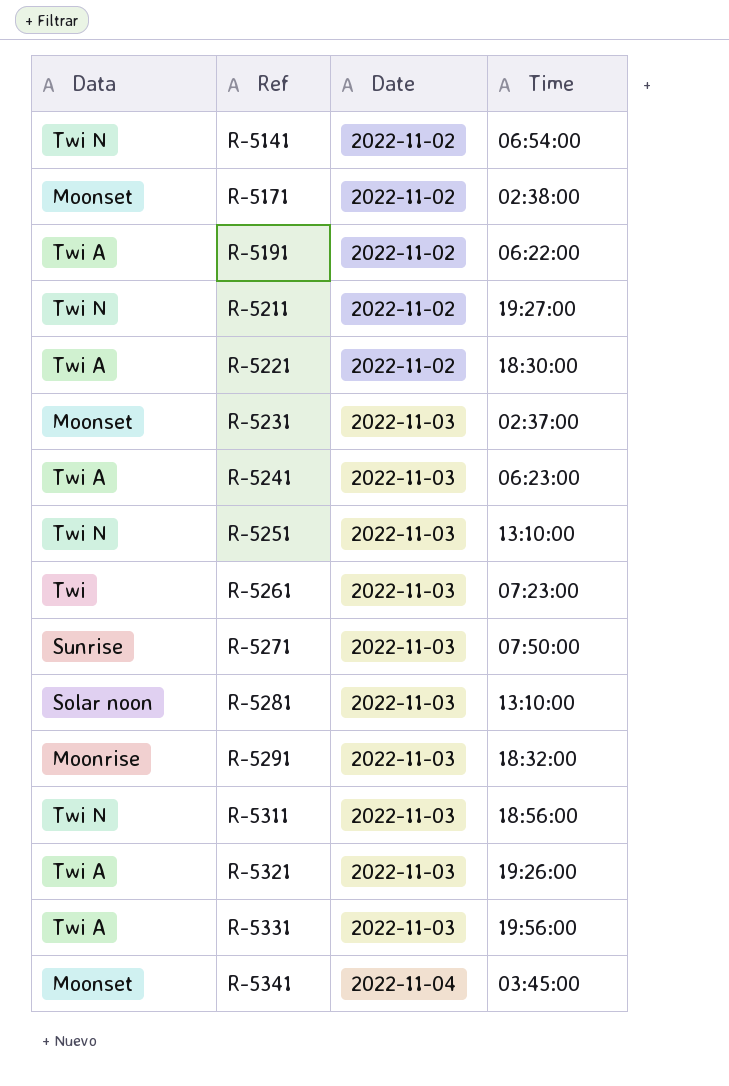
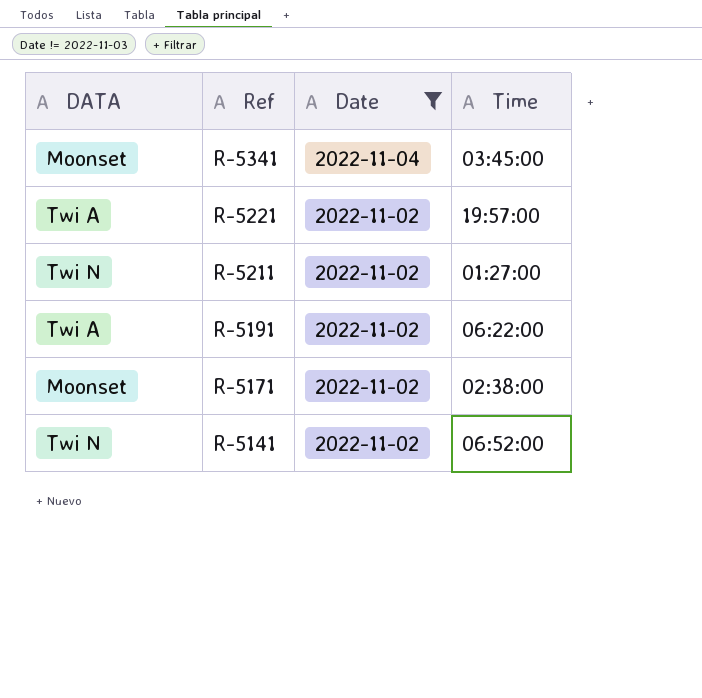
filter: none -> Date != 2022-11-03
row order: Ref ascending -> Ref descending
column name: Data -> DATA
R-5221 | Time: 18:30:00 -> 19:57:00
R-5211 | Time: 19:27:00 -> 01:27:00
R-5141 | Time: 06:54:00 -> 06:52:00

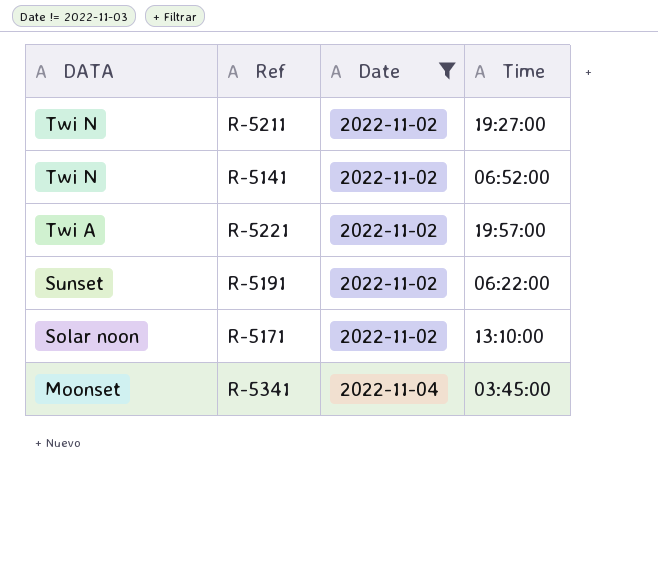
row order: Ref descending -> DATA descending
R-5211 | Time: 01:27:00 -> 19:27:00
R-5191 | DATA: Twi A -> Sunset
R-5171 | DATA: Moonset -> Solar noon
R-5171 | Time: 02:38:00 -> 13:10:00

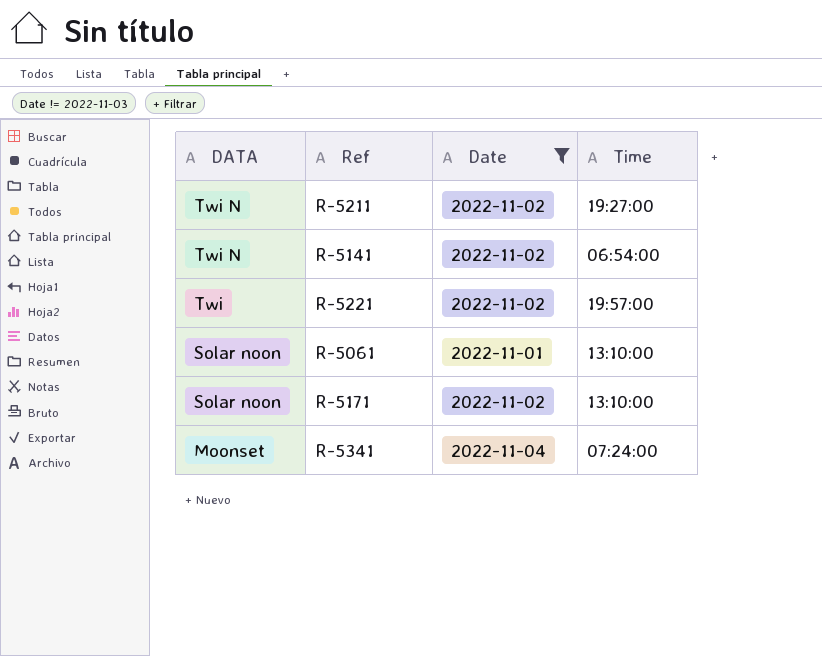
row R-5191: Sunset | 2022-11-02 | 06:22:00 -> none
R-5141 | Time: 06:52:00 -> 06:54:00
R-5221 | DATA: Twi A -> Twi
row R-5061: none -> Solar noon | 2022-11-01 | 13:10:00
R-5341 | Time: 03:45:00 -> 07:24:00

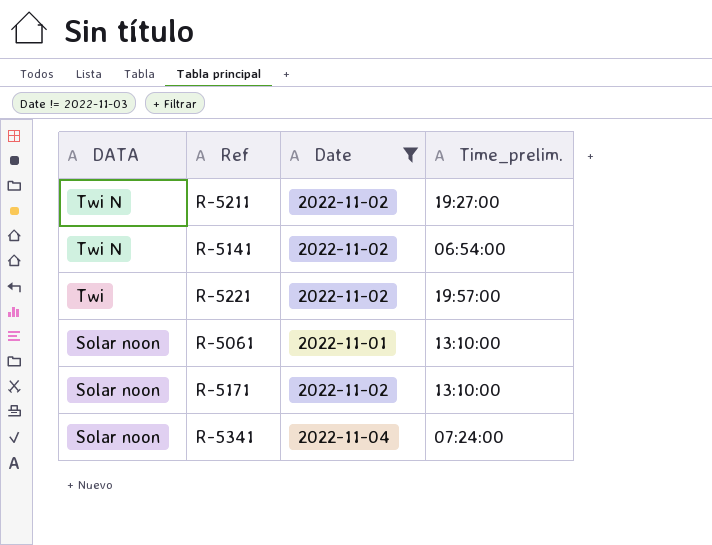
column name: Time -> Time_prelim.
R-5341 | DATA: Moonset -> Solar noon

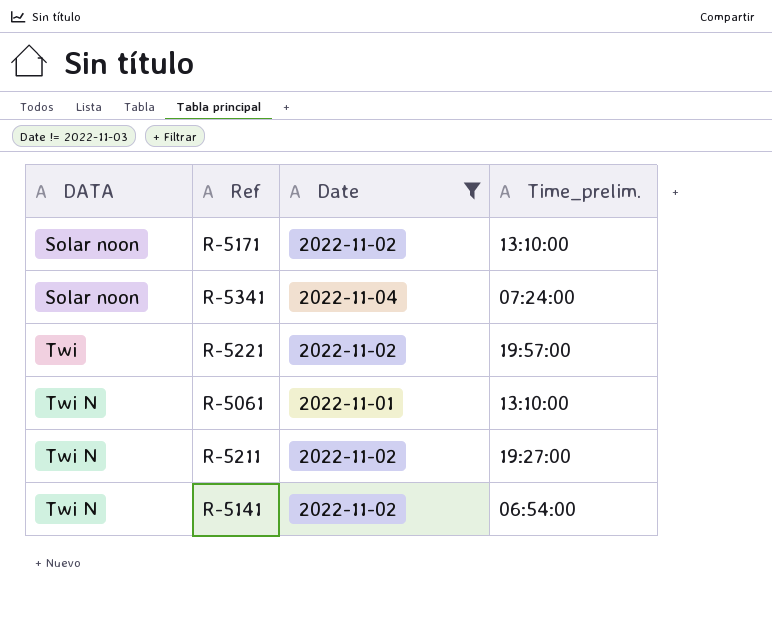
row order: DATA descending -> DATA ascending
R-5061 | DATA: Solar noon -> Twi N

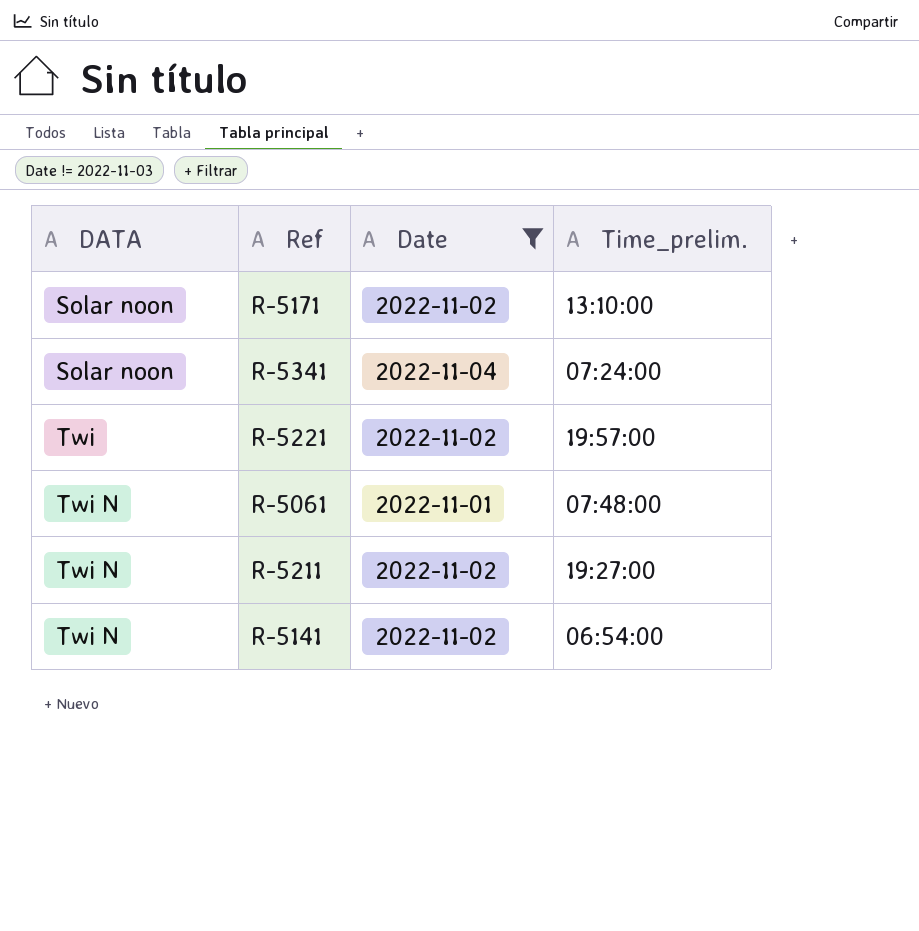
R-5061 | Time_prelim.: 13:10:00 -> 07:48:00

